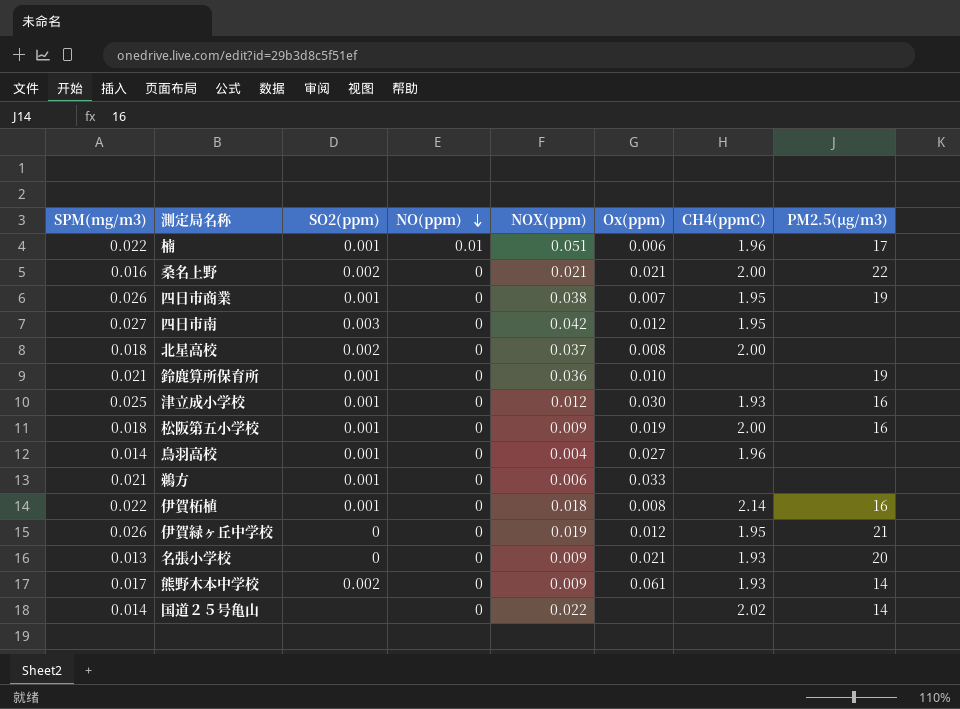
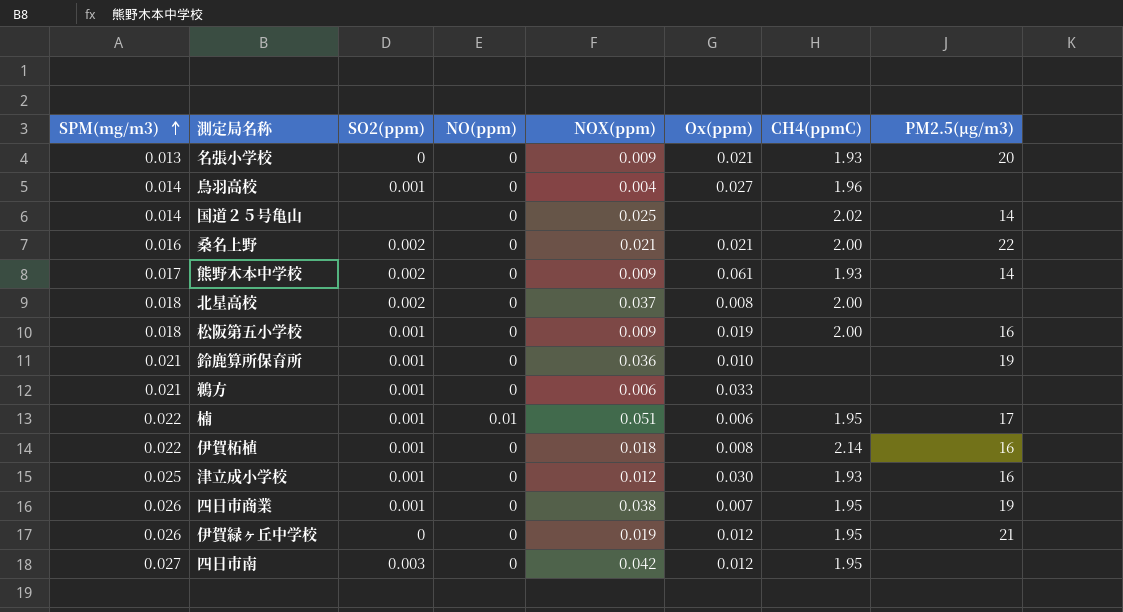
row order: NO(ppm) descending -> SPM(mg/m3) ascending
国道２５号亀山 | NOX(ppm): 0.022 -> 0.025
楠 | CH4(ppmC): 1.96 -> 1.95

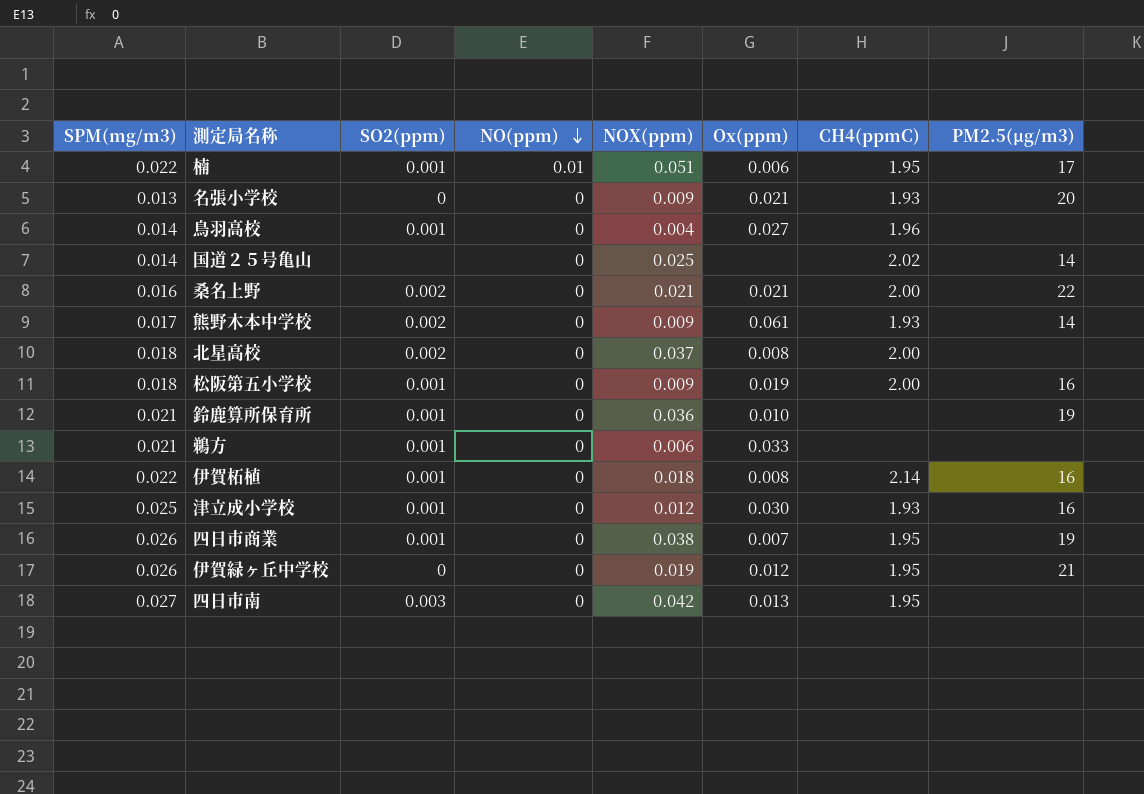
row order: SPM(mg/m3) ascending -> NO(ppm) descending
四日市南 | Ox(ppm): 0.012 -> 0.013

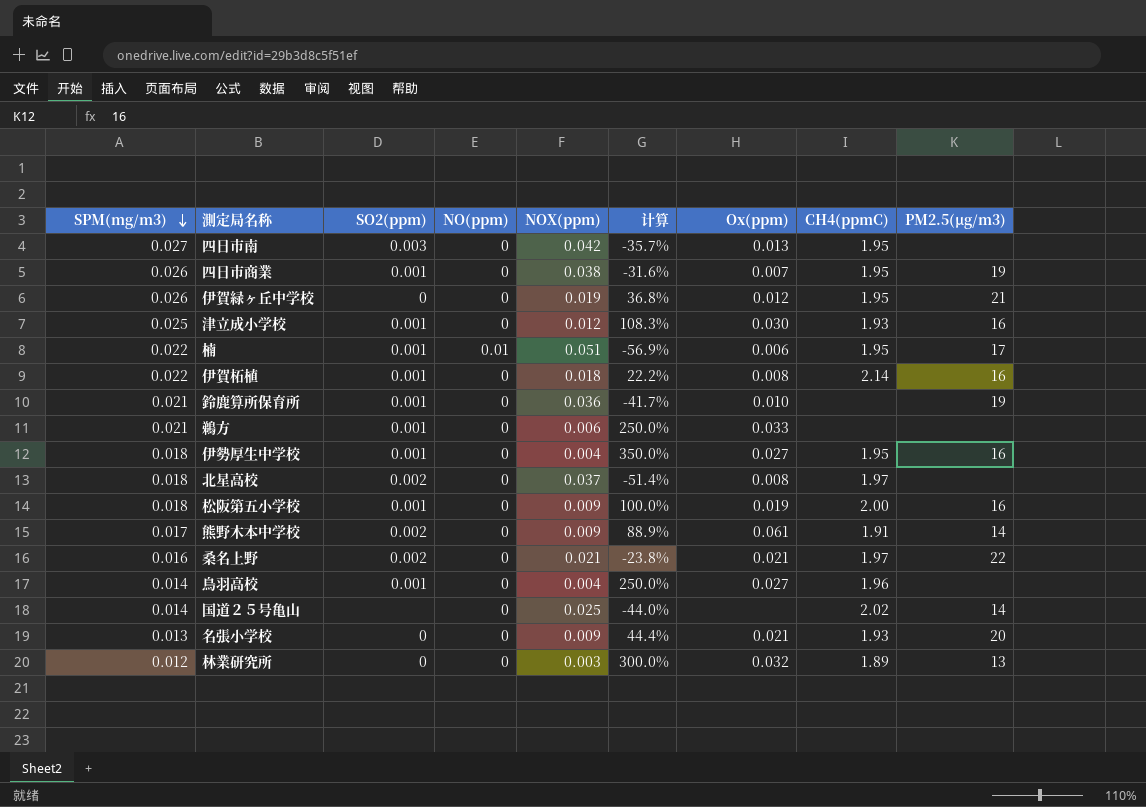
row order: NO(ppm) descending -> SPM(mg/m3) descending
column 计算 | formula: none -> ([SPM(mg/m3)] - [NOX(ppm)]) / [NOX(ppm)]
row 伊勢厚生中学校: none -> 0.018 | 0.001 | 0 | 0.004 | 350.0% | 0.027 | 1.95 | 16
北星高校 | CH4(ppmC): 2.00 -> 1.97
熊野木本中学校 | CH4(ppmC): 1.93 -> 1.91
桑名上野 | CH4(ppmC): 2.00 -> 1.97
row 林業研究所: none -> 0.012 | 0 | 0 | 0.003 | 300.0% | 0.032 | 1.89 | 13

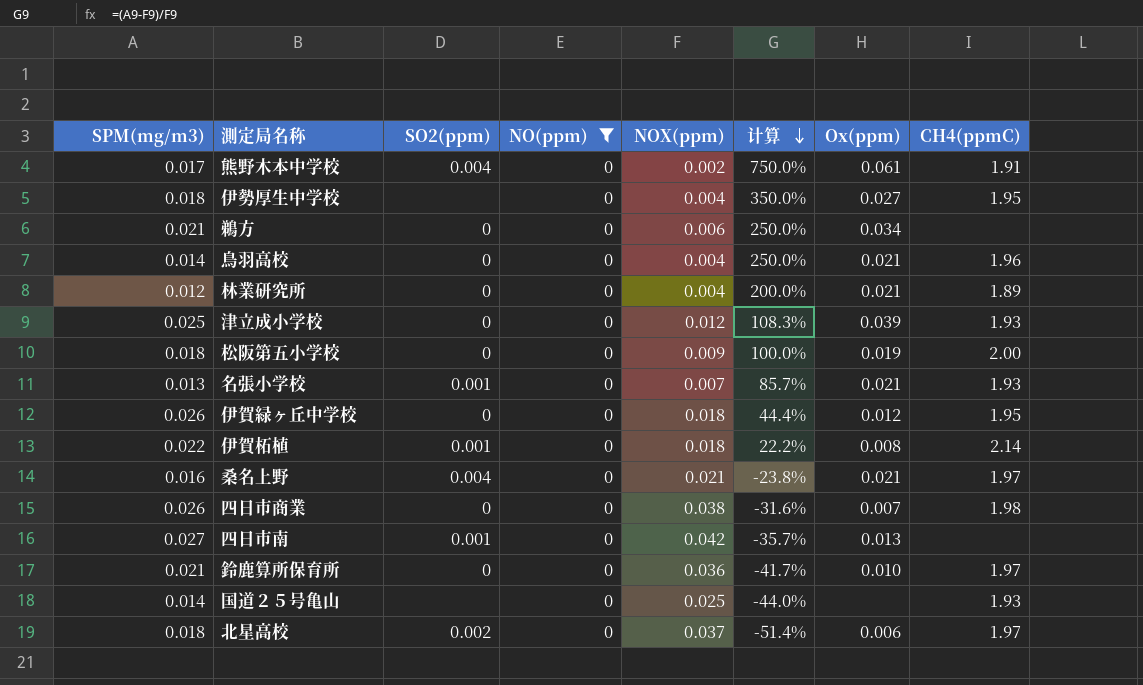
filter: none -> NO(ppm) = 0
row order: SPM(mg/m3) descending -> 计算 descending
column PM2.5(μg/m3) | position: 9 -> none
熊野木本中学校 | SO2(ppm): 0.002 -> 0.004
熊野木本中学校 | NOX(ppm): 0.009 -> 0.002
熊野木本中学校 | 计算: 88.9% -> 750.0%
伊勢厚生中学校 | SO2(ppm): 0.001 -> none
鵜方 | SO2(ppm): 0.001 -> 0
鵜方 | Ox(ppm): 0.033 -> 0.034
鳥羽高校 | SO2(ppm): 0.001 -> 0
鳥羽高校 | Ox(ppm): 0.027 -> 0.021
林業研究所 | NOX(ppm): 0.003 -> 0.004
林業研究所 | 计算: 300.0% -> 200.0%
林業研究所 | Ox(ppm): 0.032 -> 0.021
津立成小学校 | SO2(ppm): 0.001 -> 0
津立成小学校 | Ox(ppm): 0.030 -> 0.039
松阪第五小学校 | SO2(ppm): 0.001 -> 0
名張小学校 | SO2(ppm): 0 -> 0.001
名張小学校 | NOX(ppm): 0.009 -> 0.007
名張小学校 | 计算: 44.4% -> 85.7%
伊賀緑ヶ丘中学校 | NOX(ppm): 0.019 -> 0.018
伊賀緑ヶ丘中学校 | 计算: 36.8% -> 44.4%
桑名上野 | SO2(ppm): 0.002 -> 0.004
四日市商業 | SO2(ppm): 0.001 -> 0
四日市商業 | CH4(ppmC): 1.95 -> 1.98
四日市南 | SO2(ppm): 0.003 -> 0.001
四日市南 | CH4(ppmC): 1.95 -> none
鈴鹿算所保育所 | SO2(ppm): 0.001 -> 0
鈴鹿算所保育所 | CH4(ppmC): none -> 1.97
国道２５号亀山 | CH4(ppmC): 2.02 -> 1.93
北星高校 | Ox(ppm): 0.008 -> 0.006

